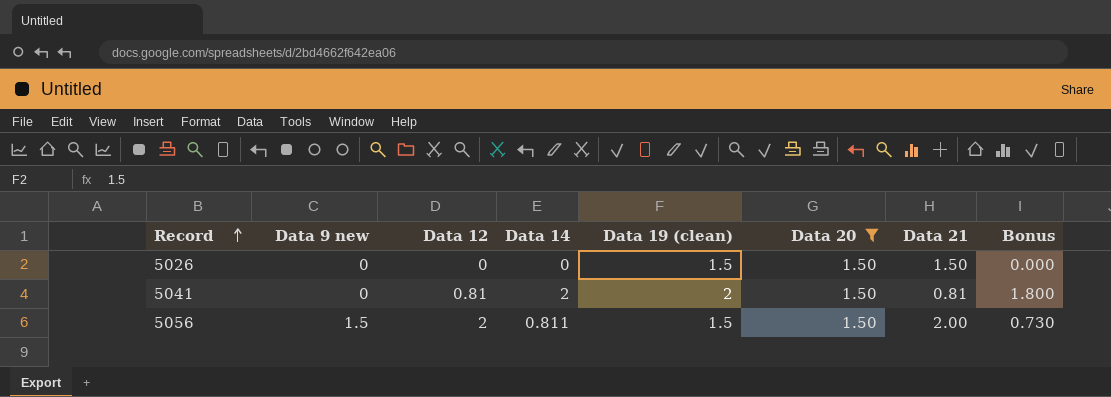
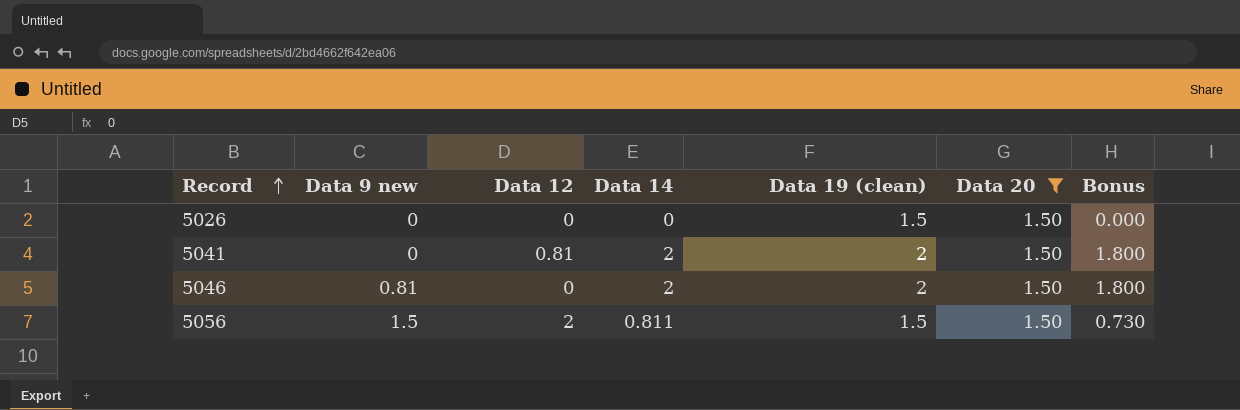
column Data 21 | position: 7 -> none
row 5046: none -> 0.81 | 0 | 2 | 2 | 1.50 | 1.800

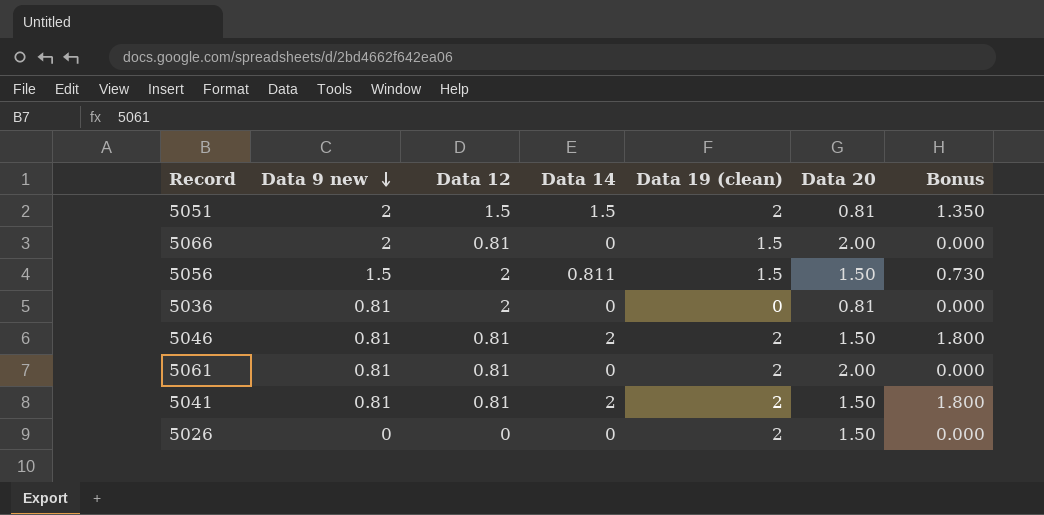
filter: Data 20 = 1.50 -> none
row order: Record ascending -> Data 9 new descending
5046 | Data 12: 0 -> 0.81
5041 | Data 9 new: 0 -> 0.81
5026 | Data 19 (clean): 1.5 -> 2

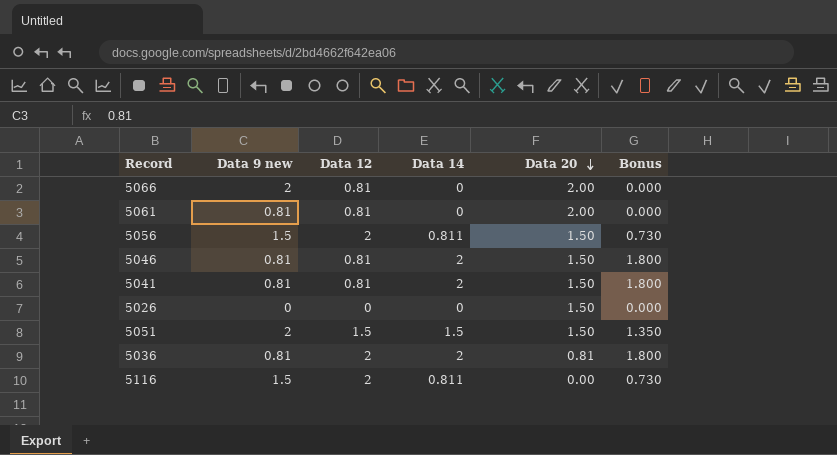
row order: Data 9 new descending -> Data 20 descending
column Data 19 (clean) | position: 5 -> none
5051 | Data 20: 0.81 -> 1.50
5036 | Data 14: 0 -> 2
5036 | Bonus: 0.000 -> 1.800
row 5116: none -> 1.5 | 2 | 0.811 | 0.00 | 0.730

